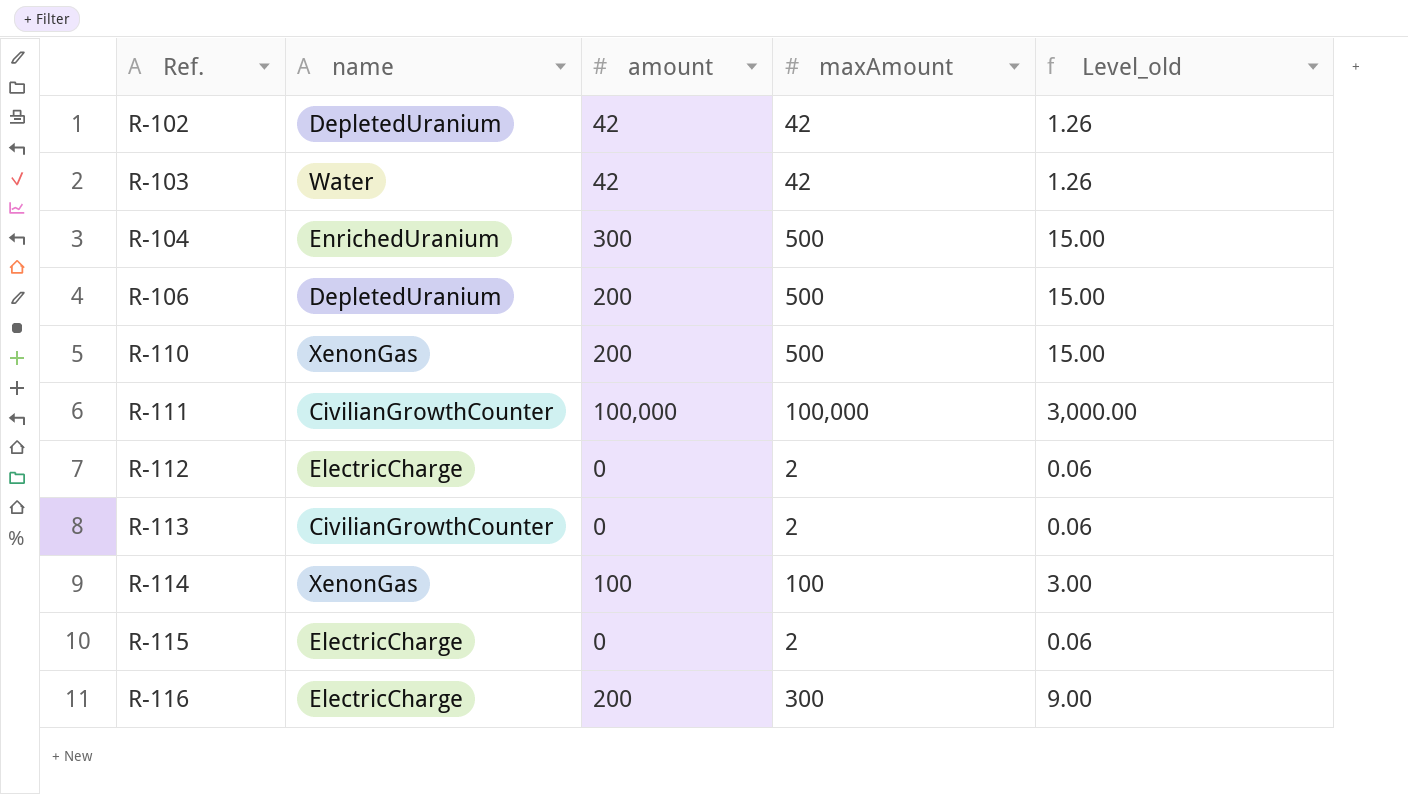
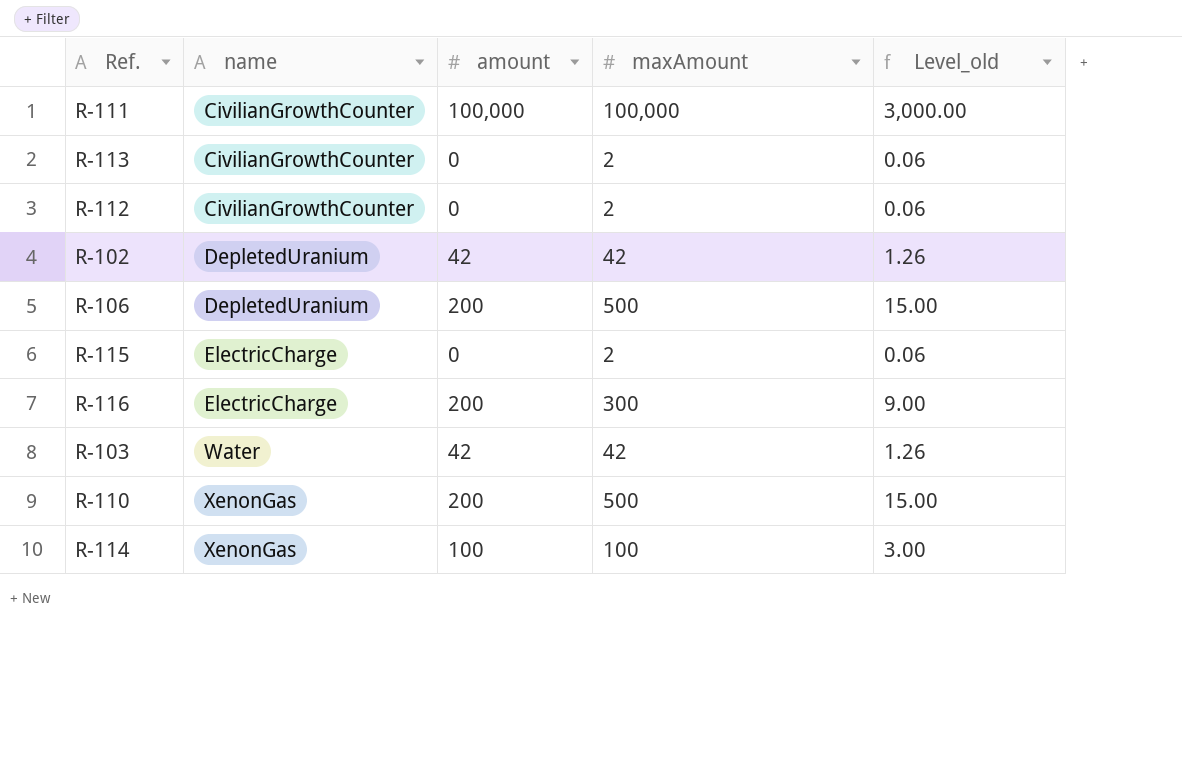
row order: Ref. ascending -> name ascending
row R-104: EnrichedUranium | 300 | 500 | 15.00 -> none
R-112 | name: ElectricCharge -> CivilianGrowthCounter

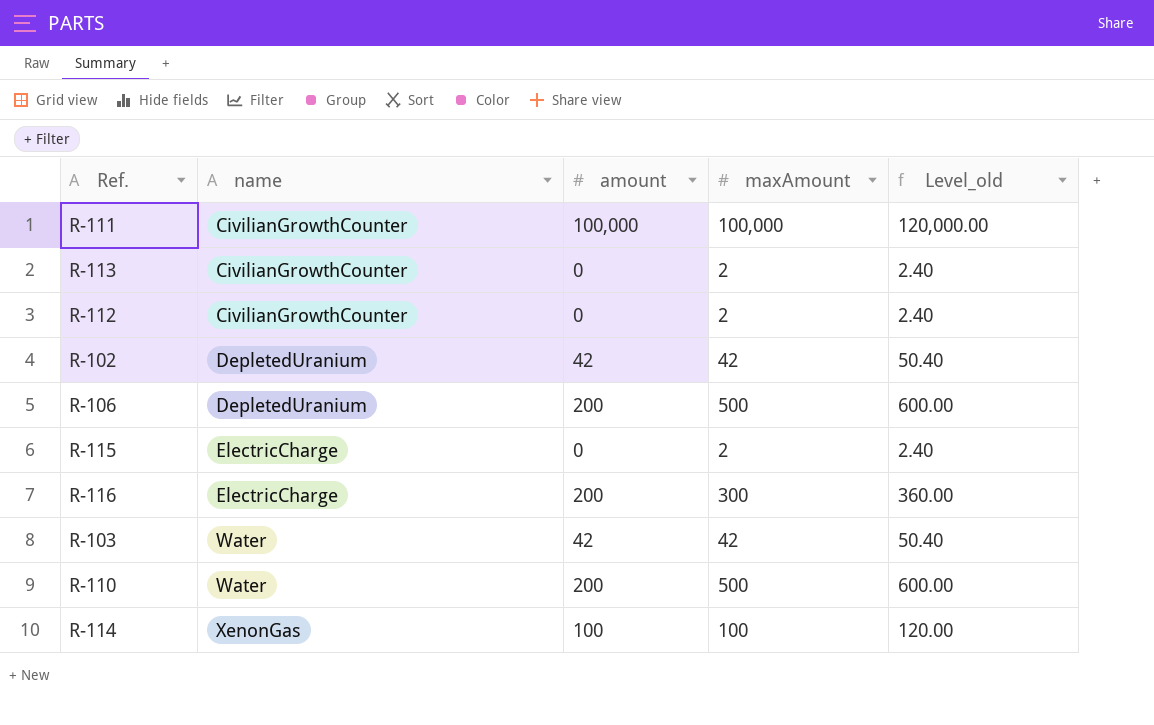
column Level_old | formula: [maxAmount] * 0.03 -> [maxAmount] * 1.2
R-110 | name: XenonGas -> Water

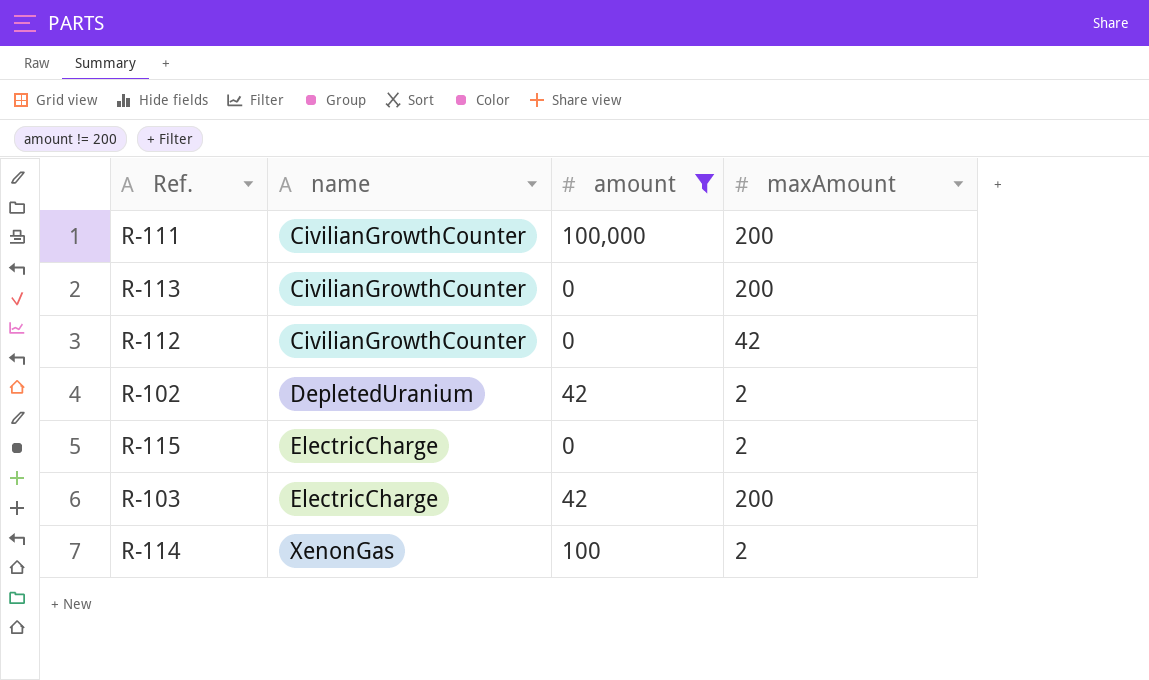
filter: none -> amount != 200
column Level_old | formula: [maxAmount] * 1.2 -> none
R-111 | maxAmount: 100,000 -> 200
R-113 | maxAmount: 2 -> 200
R-112 | maxAmount: 2 -> 42
R-102 | maxAmount: 42 -> 2
R-103 | name: Water -> ElectricCharge
R-103 | maxAmount: 42 -> 200
R-114 | maxAmount: 100 -> 2

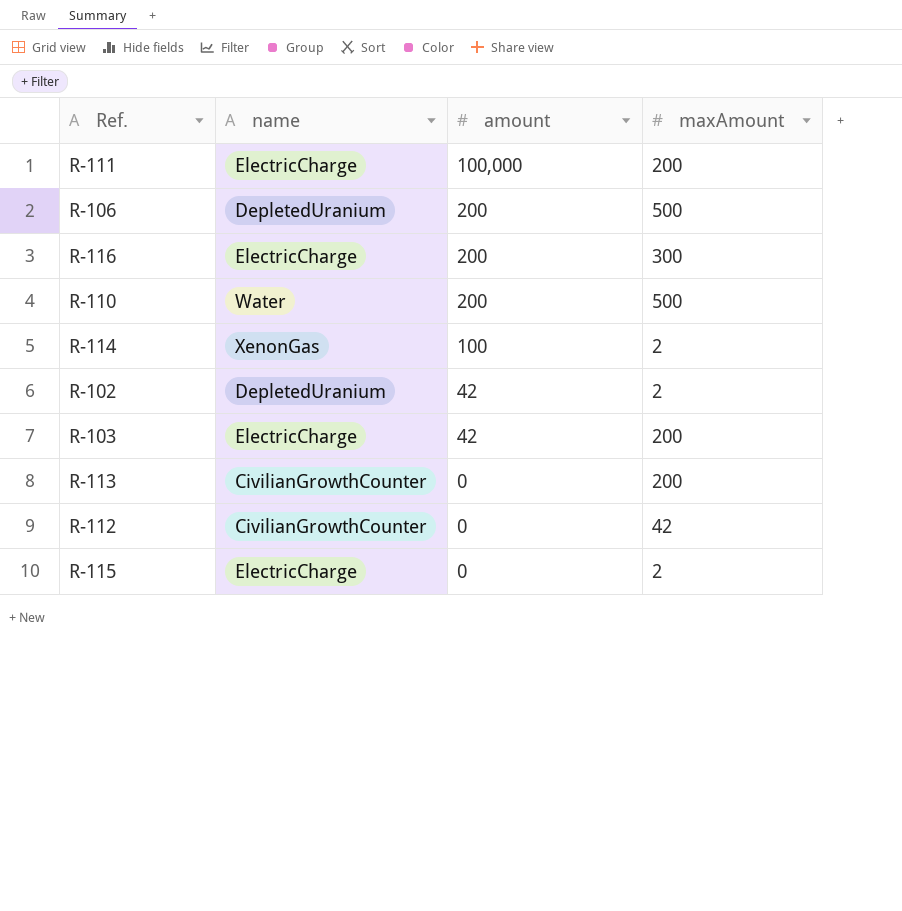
filter: amount != 200 -> none
row order: name ascending -> amount descending
R-111 | name: CivilianGrowthCounter -> ElectricCharge

